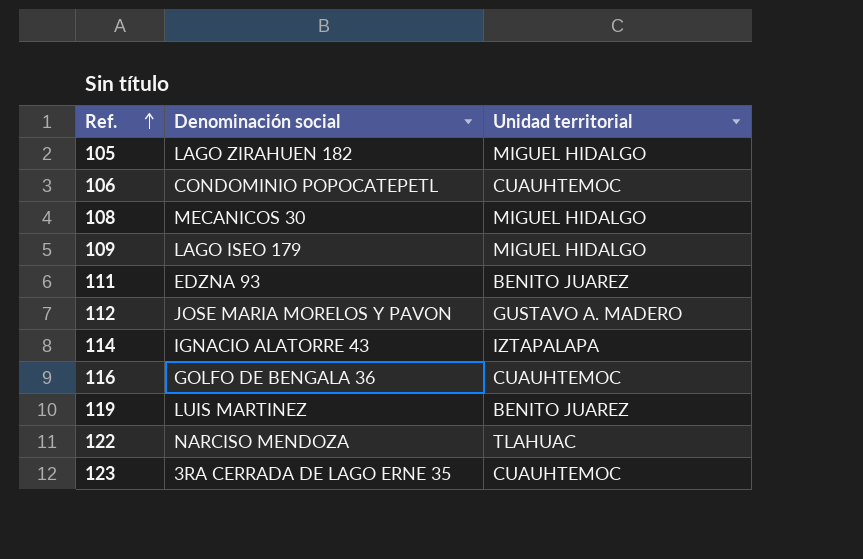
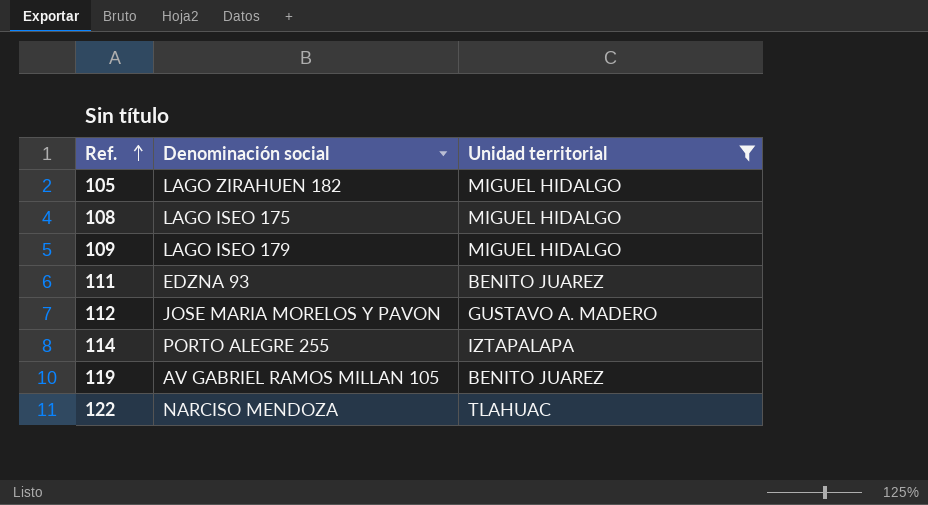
filter: none -> Unidad territorial != CUAUHTEMOC
108 | Denominación social: MECANICOS 30 -> LAGO ISEO 175
114 | Denominación social: IGNACIO ALATORRE 43 -> PORTO ALEGRE 255
119 | Denominación social: LUIS MARTINEZ -> AV GABRIEL RAMOS MILLAN 105

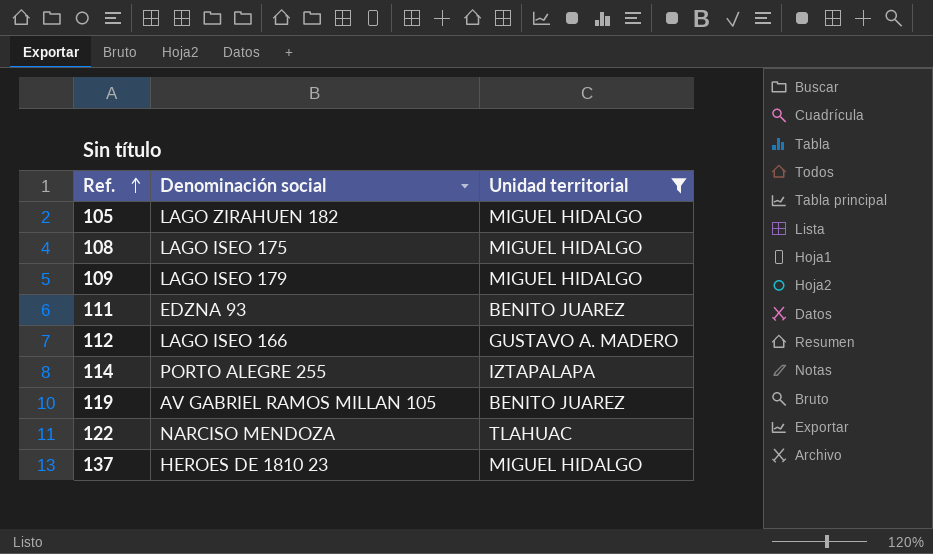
112 | Denominación social: JOSE MARIA MORELOS Y PAVON -> LAGO ISEO 166
row 137: none -> HEROES DE 1810 23 | MIGUEL HIDALGO

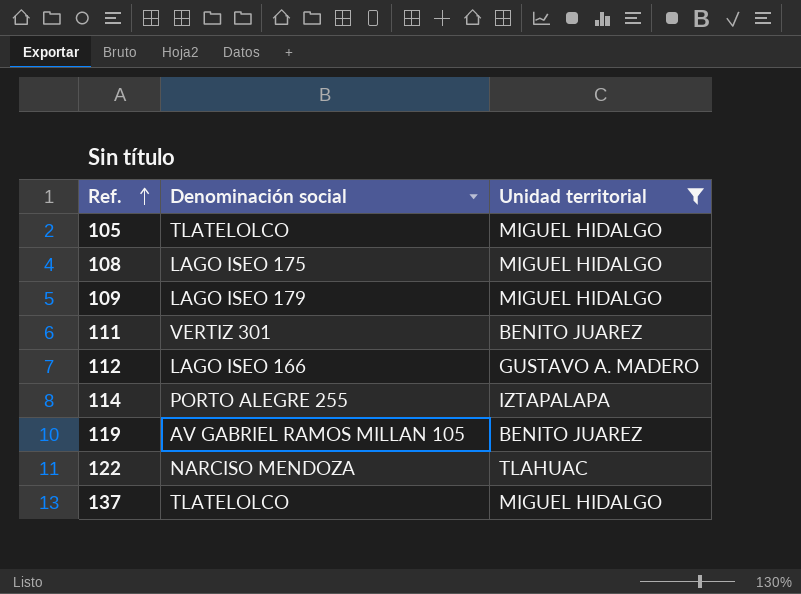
105 | Denominación social: LAGO ZIRAHUEN 182 -> TLATELOLCO
111 | Denominación social: EDZNA 93 -> VERTIZ 301
137 | Denominación social: HEROES DE 1810 23 -> TLATELOLCO

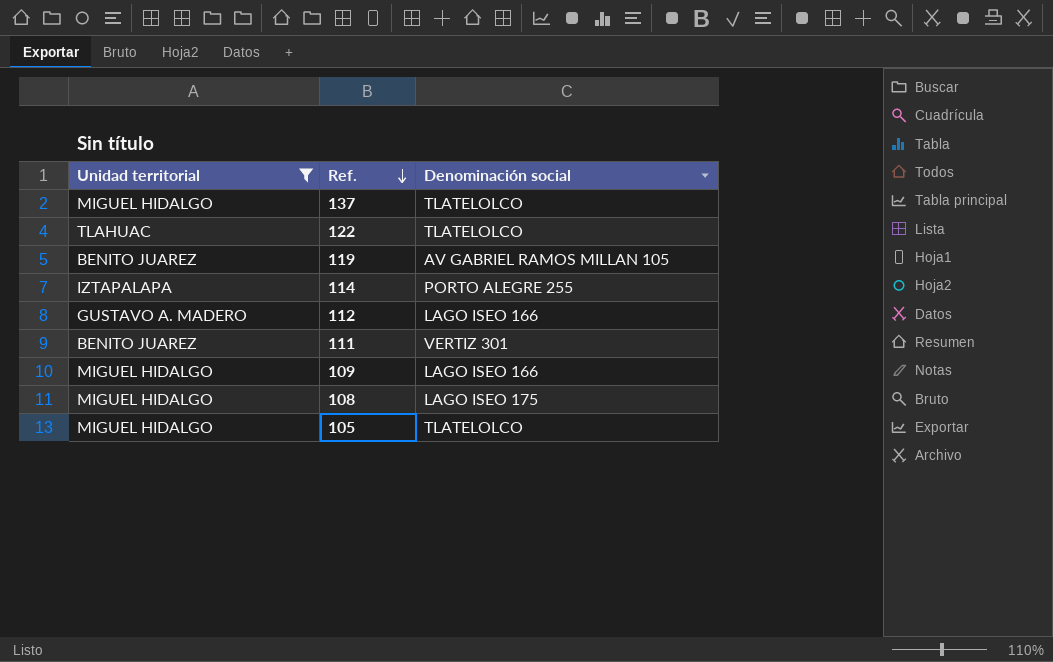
row order: Ref. ascending -> Ref. descending
column Unidad territorial | position: 3 -> 1
122 | Denominación social: NARCISO MENDOZA -> TLATELOLCO
109 | Denominación social: LAGO ISEO 179 -> LAGO ISEO 166

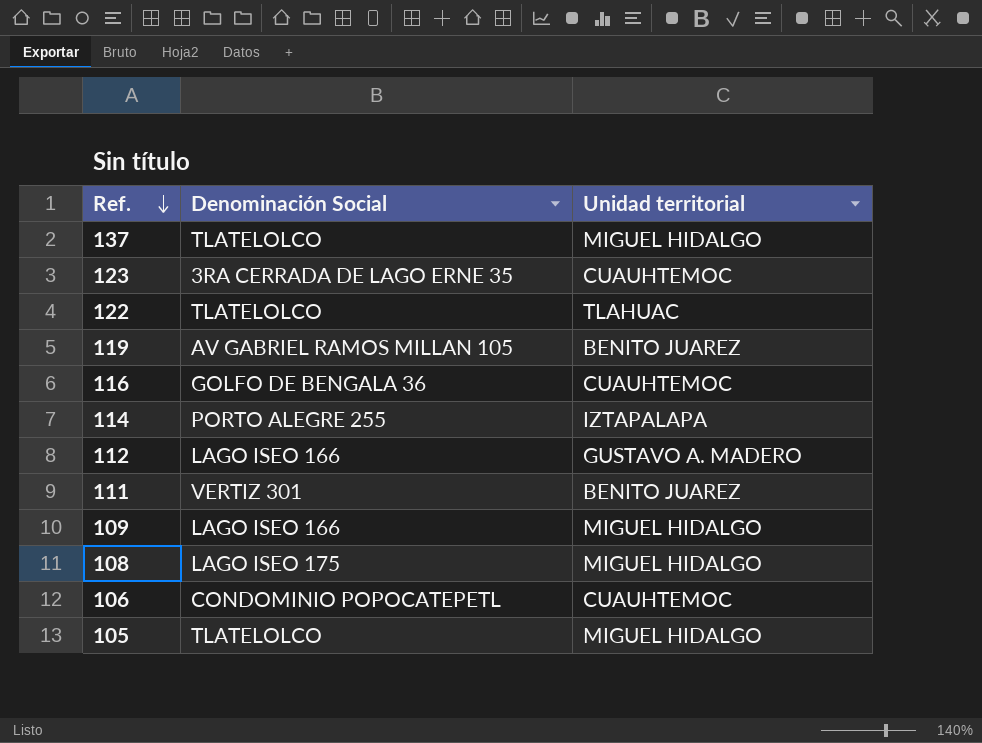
filter: Unidad territorial != CUAUHTEMOC -> none
column name: Denominación social -> Denominación Social
column Unidad territorial | position: 1 -> 3

